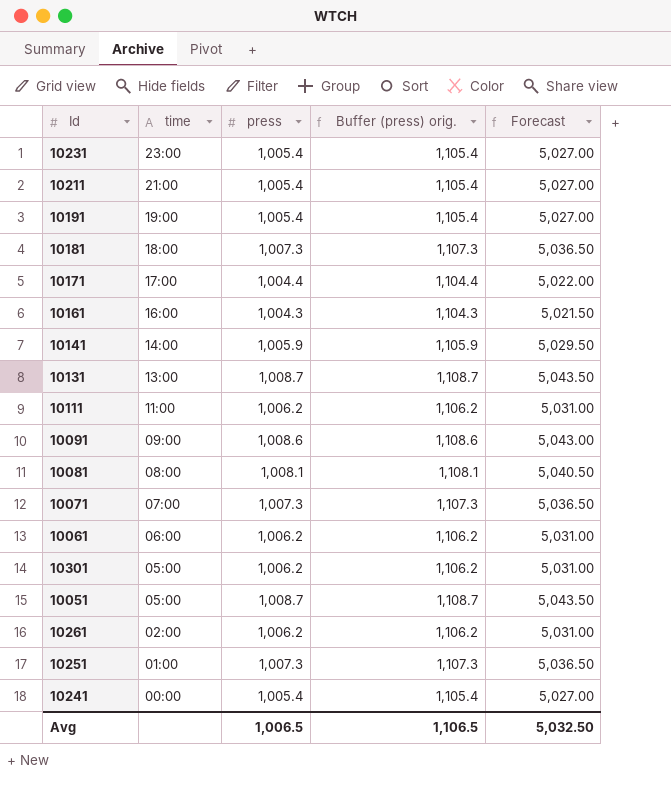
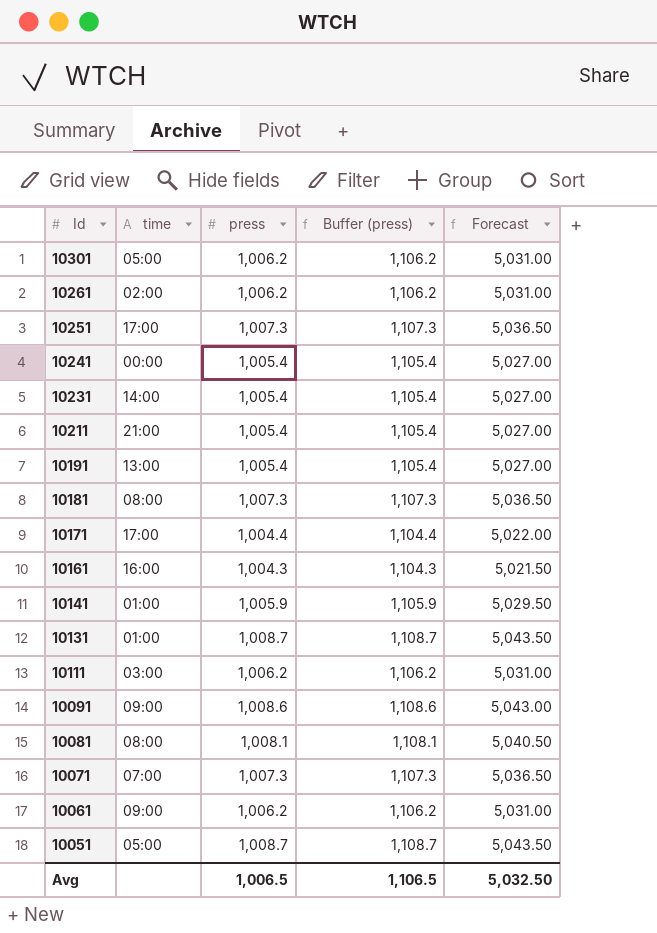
row order: time descending -> Id descending
column name: Buffer (press) orig. -> Buffer (press)
10251 | time: 01:00 -> 17:00
10231 | time: 23:00 -> 14:00
10191 | time: 19:00 -> 13:00
10181 | time: 18:00 -> 08:00
10141 | time: 14:00 -> 01:00
10131 | time: 13:00 -> 01:00
10111 | time: 11:00 -> 03:00
10061 | time: 06:00 -> 09:00

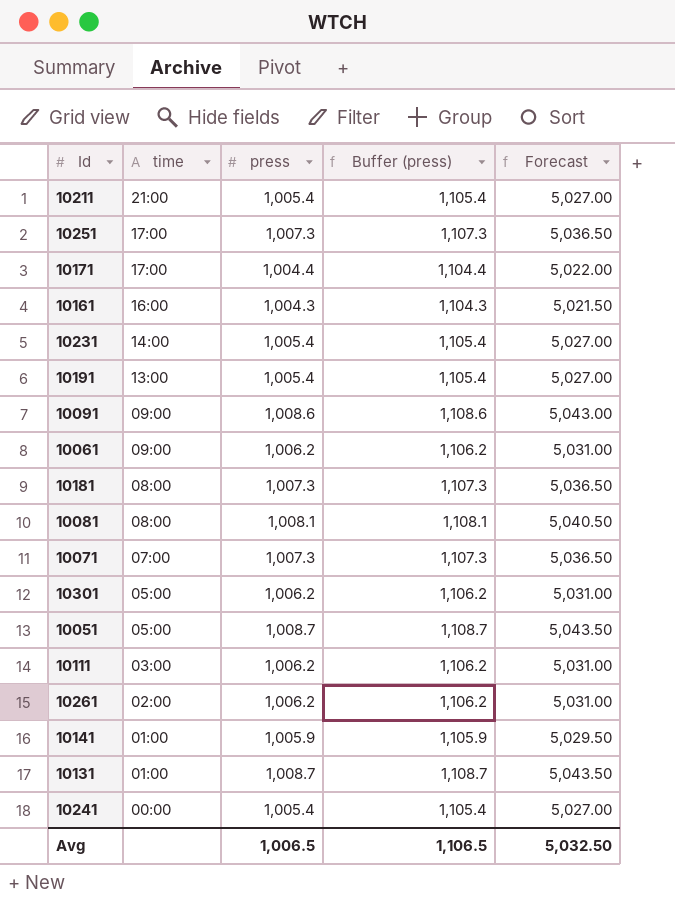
row order: Id descending -> time descending

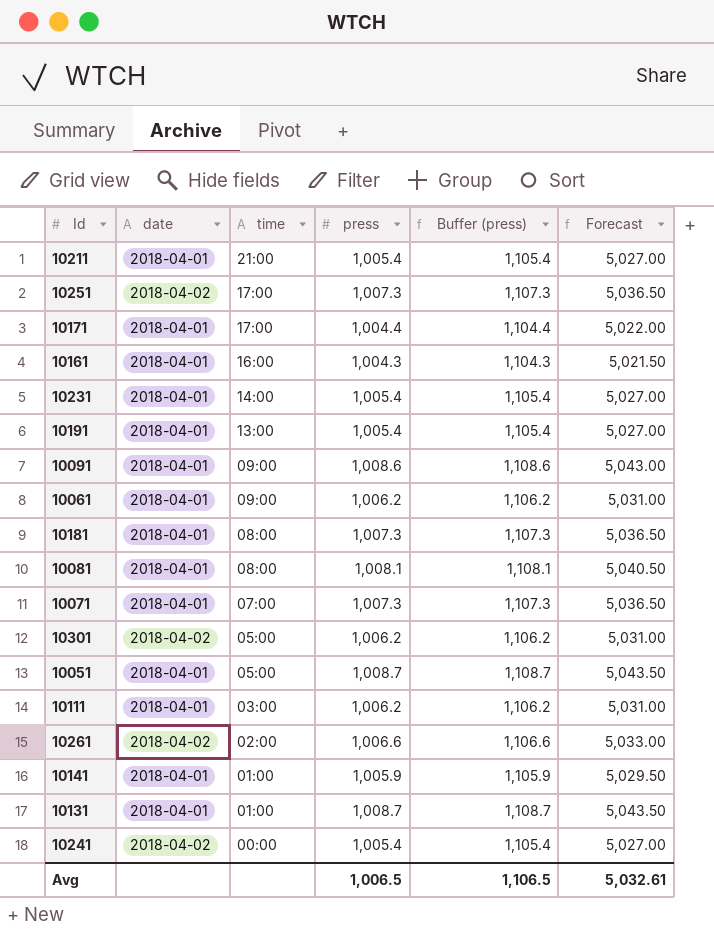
column date | position: none -> 2
10261 | press: 1,006.2 -> 1,006.6
10261 | Buffer (press): 1,106.2 -> 1,106.6
10261 | Forecast: 5,031.00 -> 5,033.00
Avg | Forecast: 5,032.50 -> 5,032.61

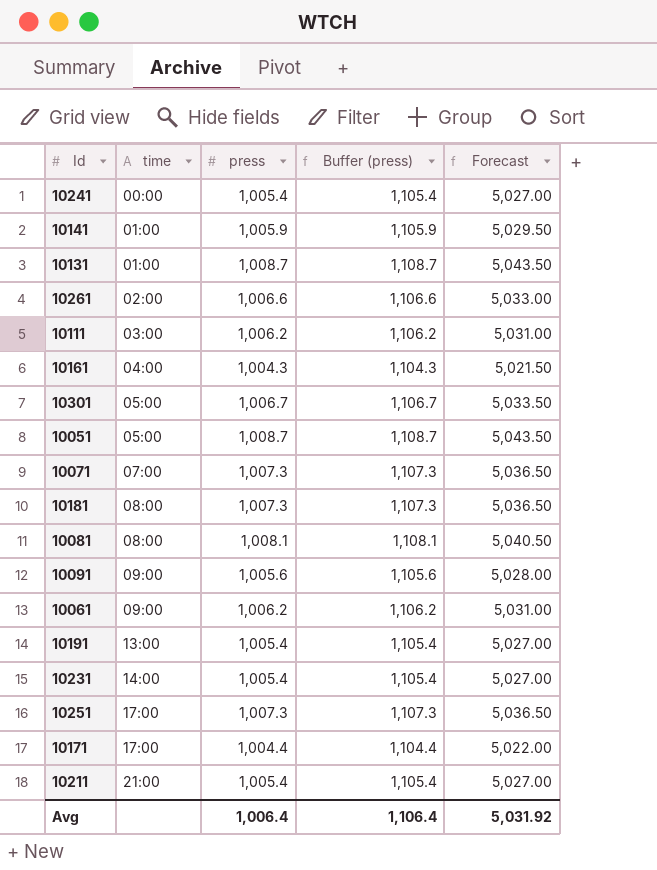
row order: time descending -> time ascending
column date | position: 2 -> none
10161 | time: 16:00 -> 04:00
10301 | press: 1,006.2 -> 1,006.7
10301 | Buffer (press): 1,106.2 -> 1,106.7
10301 | Forecast: 5,031.00 -> 5,033.50
10091 | press: 1,008.6 -> 1,005.6
10091 | Buffer (press): 1,108.6 -> 1,105.6
10091 | Forecast: 5,043.00 -> 5,028.00
Avg | press: 1,006.5 -> 1,006.4
Avg | Buffer (press): 1,106.5 -> 1,106.4
Avg | Forecast: 5,032.61 -> 5,031.92

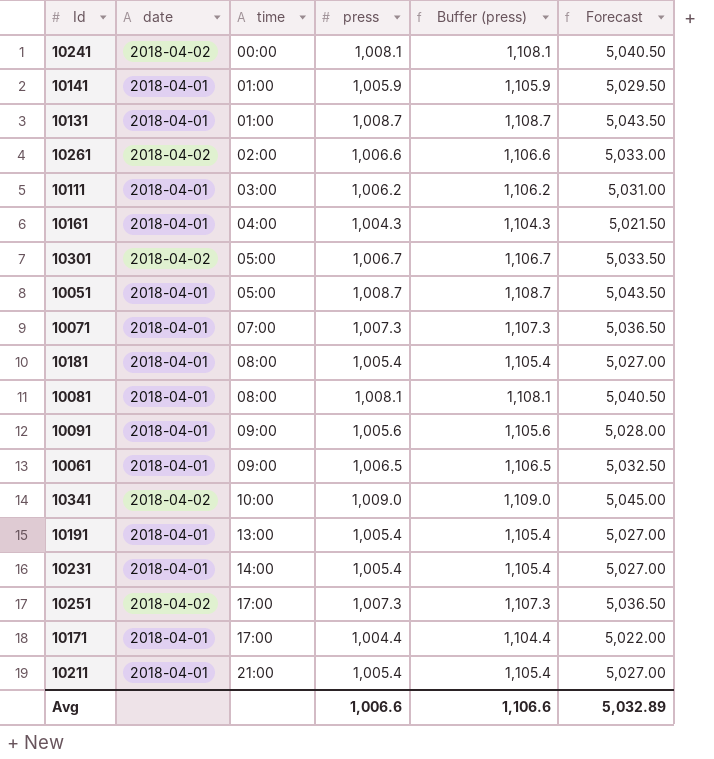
column date | position: none -> 2
10241 | press: 1,005.4 -> 1,008.1
10241 | Buffer (press): 1,105.4 -> 1,108.1
10241 | Forecast: 5,027.00 -> 5,040.50
10181 | press: 1,007.3 -> 1,005.4
10181 | Buffer (press): 1,107.3 -> 1,105.4
10181 | Forecast: 5,036.50 -> 5,027.00
10061 | press: 1,006.2 -> 1,006.5
10061 | Buffer (press): 1,106.2 -> 1,106.5
10061 | Forecast: 5,031.00 -> 5,032.50
row 10341: none -> 2018-04-02 | 10:00 | 1,009.0 | 1,109.0 | 5,045.00
Avg | press: 1,006.4 -> 1,006.6
Avg | Buffer (press): 1,106.4 -> 1,106.6
Avg | Forecast: 5,031.92 -> 5,032.89

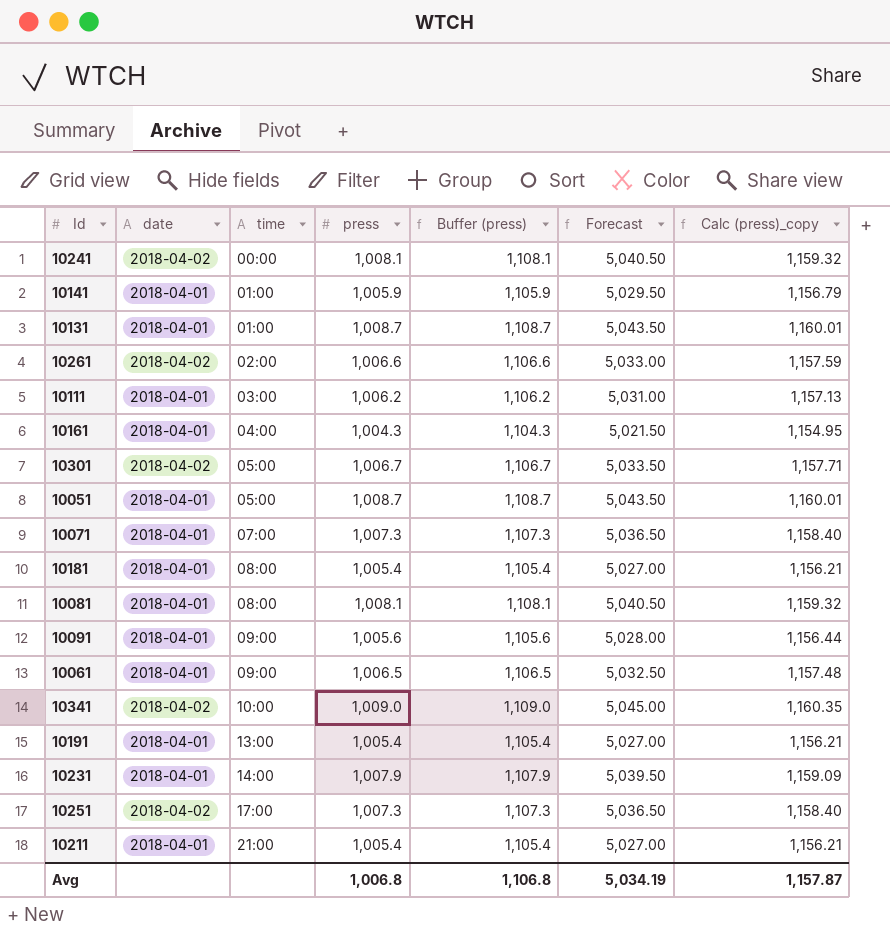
column Calc (press)_copy | formula: none -> [press] * 1.15
row 10171: 2018-04-01 | 17:00 | 1,004.4 | 1,104.4 | 5,022.00 -> none
10231 | press: 1,005.4 -> 1,007.9
10231 | Buffer (press): 1,105.4 -> 1,107.9
10231 | Forecast: 5,027.00 -> 5,039.50
Avg | press: 1,006.6 -> 1,006.8
Avg | Buffer (press): 1,106.6 -> 1,106.8
Avg | Forecast: 5,032.89 -> 5,034.19

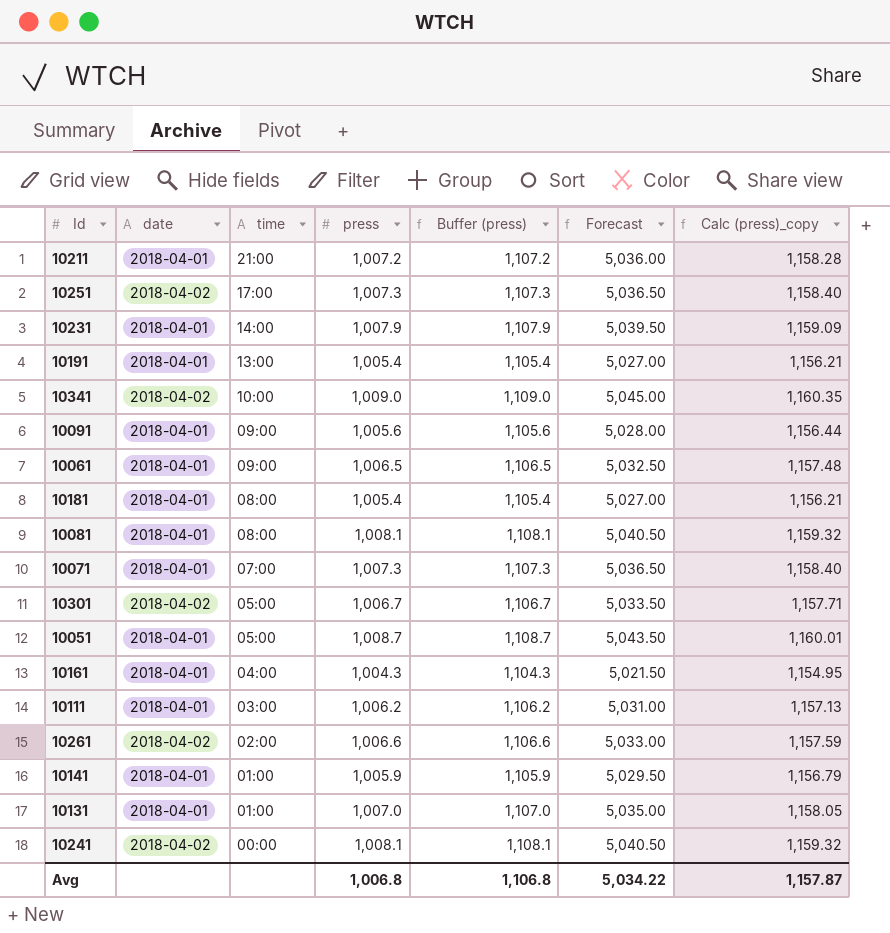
row order: time ascending -> time descending
10211 | press: 1,005.4 -> 1,007.2
10211 | Buffer (press): 1,105.4 -> 1,107.2
10211 | Forecast: 5,027.00 -> 5,036.00
10211 | Calc (press)_copy: 1,156.21 -> 1,158.28
10131 | press: 1,008.7 -> 1,007.0
10131 | Buffer (press): 1,108.7 -> 1,107.0
10131 | Forecast: 5,043.50 -> 5,035.00
10131 | Calc (press)_copy: 1,160.01 -> 1,158.05
Avg | Forecast: 5,034.19 -> 5,034.22

